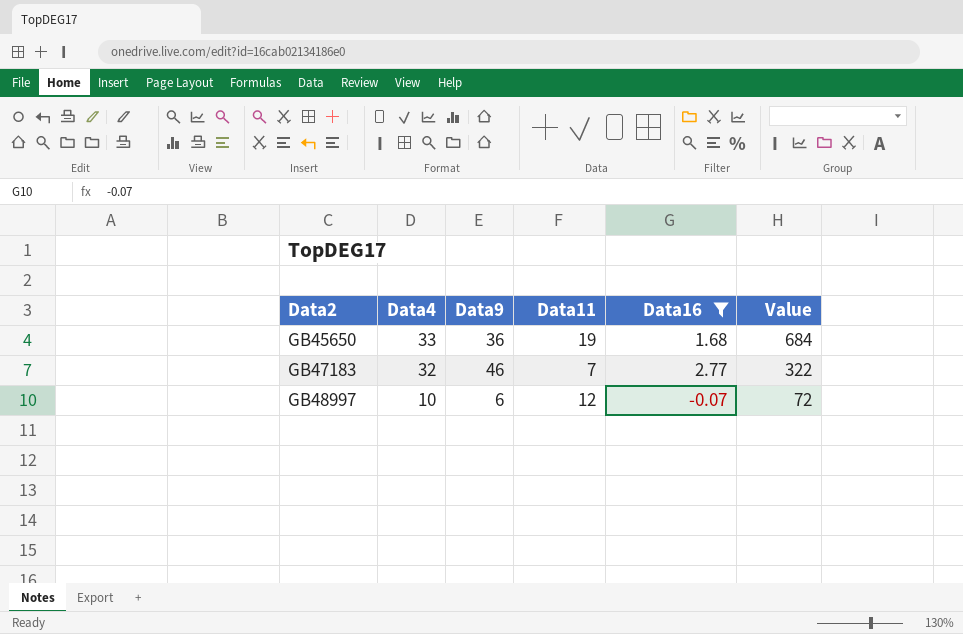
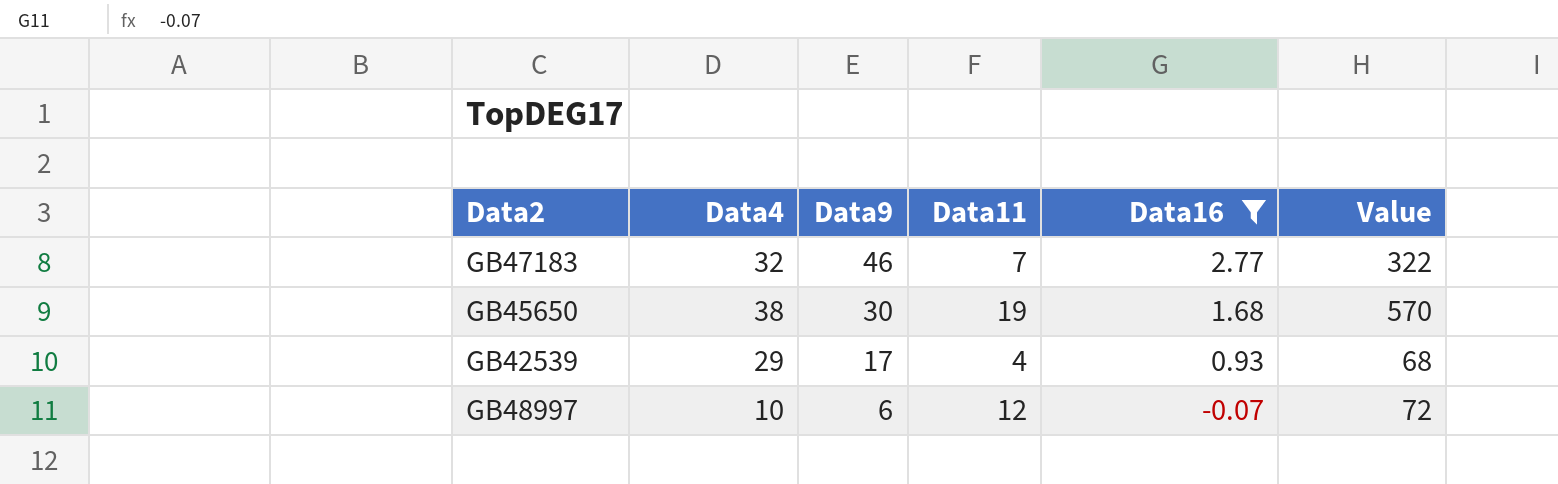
row order: Data2 ascending -> Data9 descending
GB45650 | Data4: 33 -> 38
GB45650 | Data9: 36 -> 30
GB45650 | Value: 684 -> 570
row GB42539: none -> 29 | 17 | 4 | 0.93 | 68

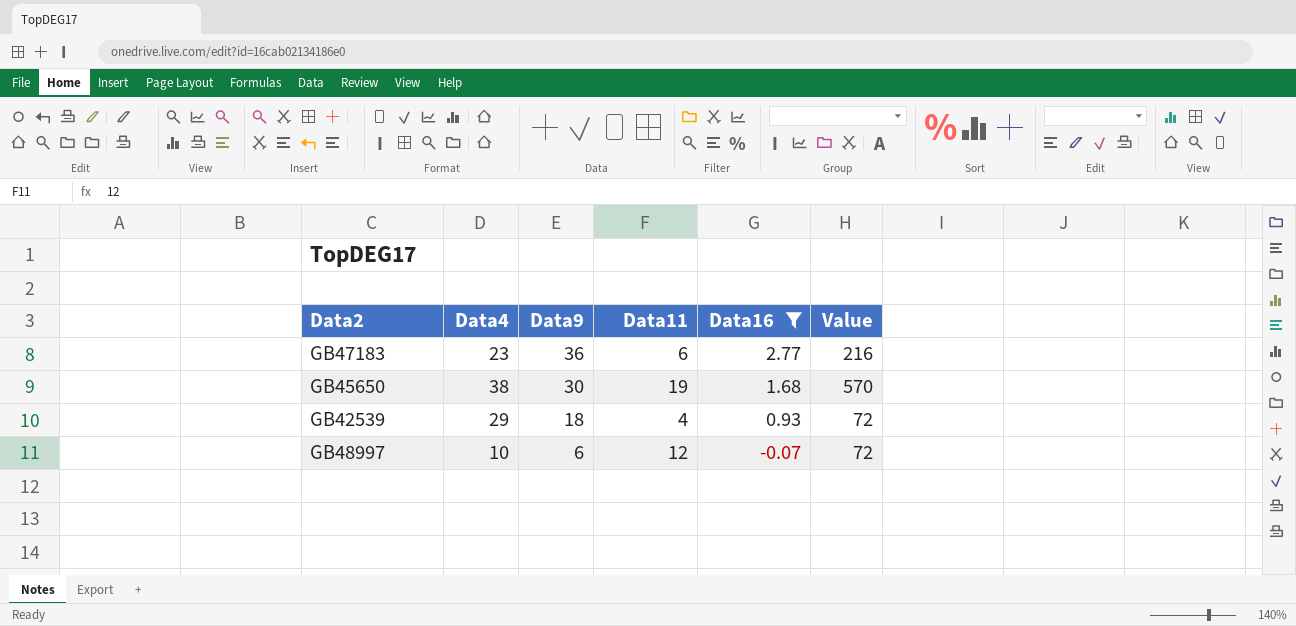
GB47183 | Data4: 32 -> 23
GB47183 | Data9: 46 -> 36
GB47183 | Data11: 7 -> 6
GB47183 | Value: 322 -> 216
GB42539 | Data9: 17 -> 18
GB42539 | Value: 68 -> 72

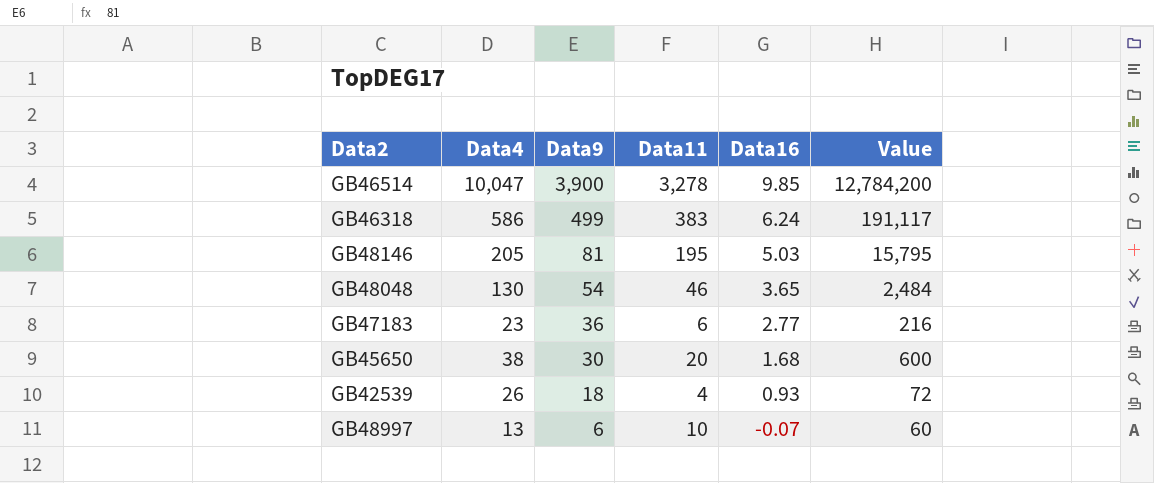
filter: Data16 <= 2.77 -> none
GB45650 | Data11: 19 -> 20
GB45650 | Value: 570 -> 600
GB42539 | Data4: 29 -> 26
GB48997 | Data4: 10 -> 13
GB48997 | Data11: 12 -> 10
GB48997 | Value: 72 -> 60

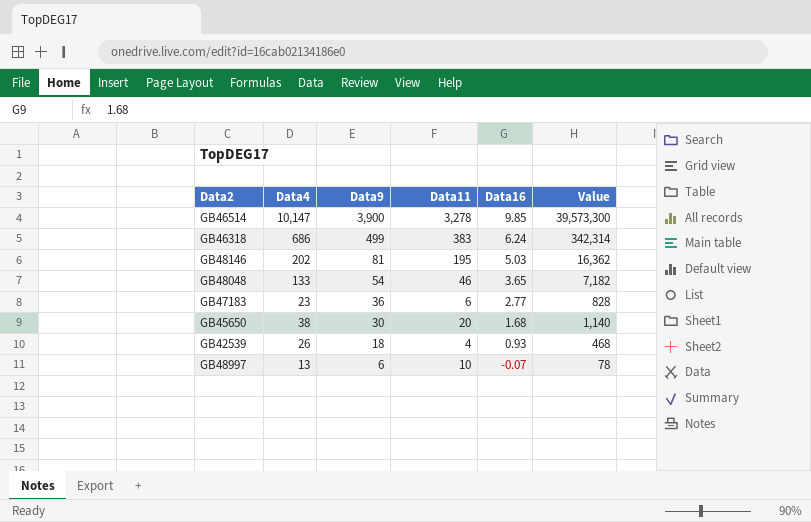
column Value | formula: [Data9] * [Data11] -> [Data4] * [Data9]
GB46514 | Data4: 10,047 -> 10,147
GB46318 | Data4: 586 -> 686
GB48146 | Data4: 205 -> 202
GB48048 | Data4: 130 -> 133

